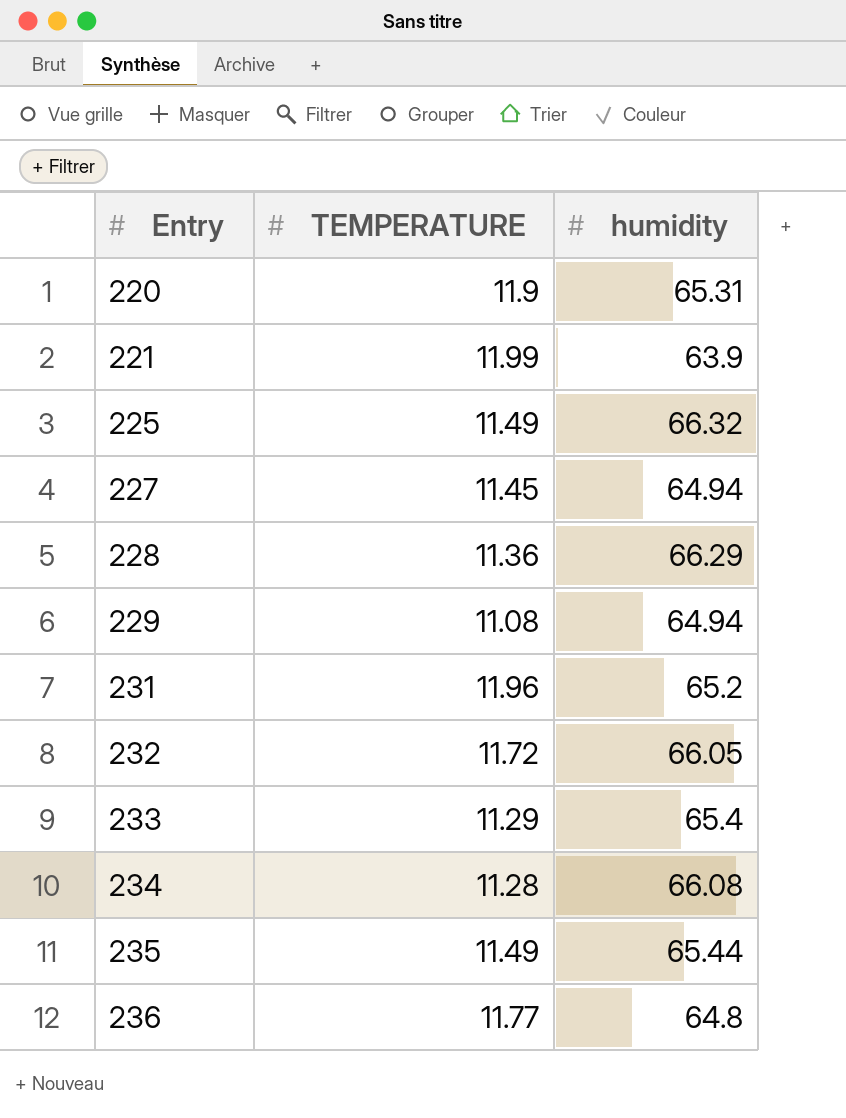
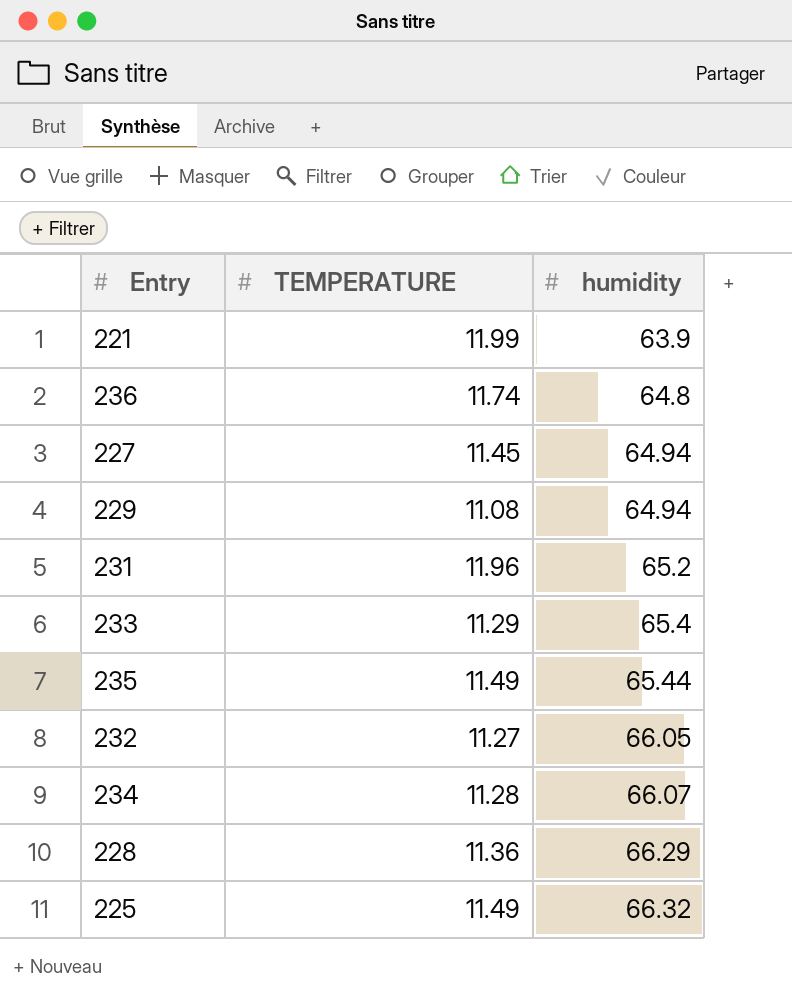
row order: Entry ascending -> humidity ascending
row 220: 11.9 | 65.31 -> none
236 | TEMPERATURE: 11.77 -> 11.74
232 | TEMPERATURE: 11.72 -> 11.27
234 | humidity: 66.08 -> 66.07

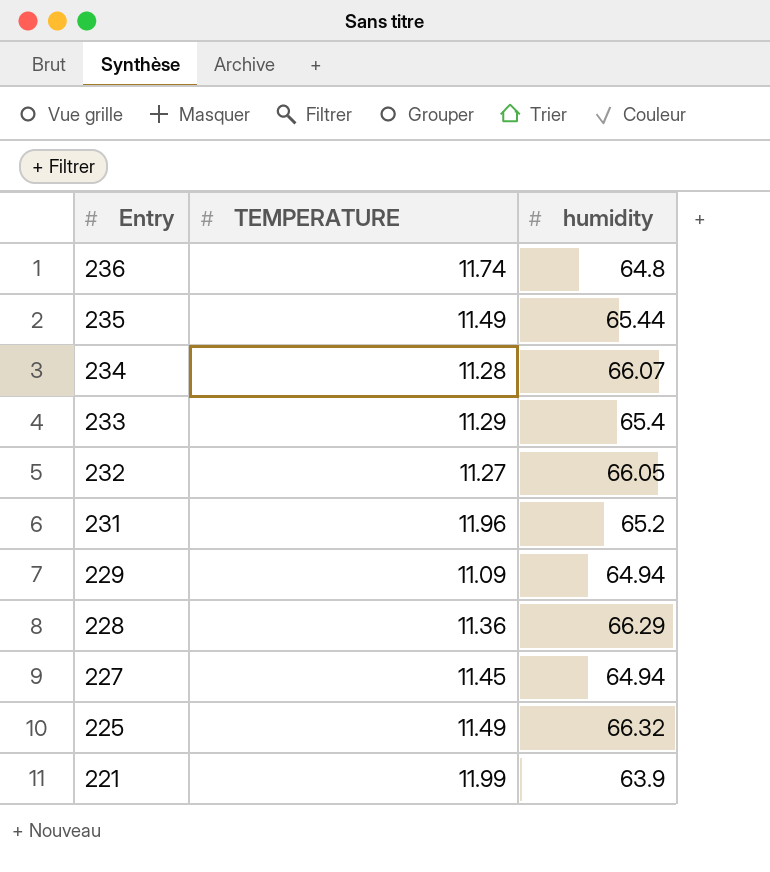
row order: humidity ascending -> Entry descending
229 | TEMPERATURE: 11.08 -> 11.09

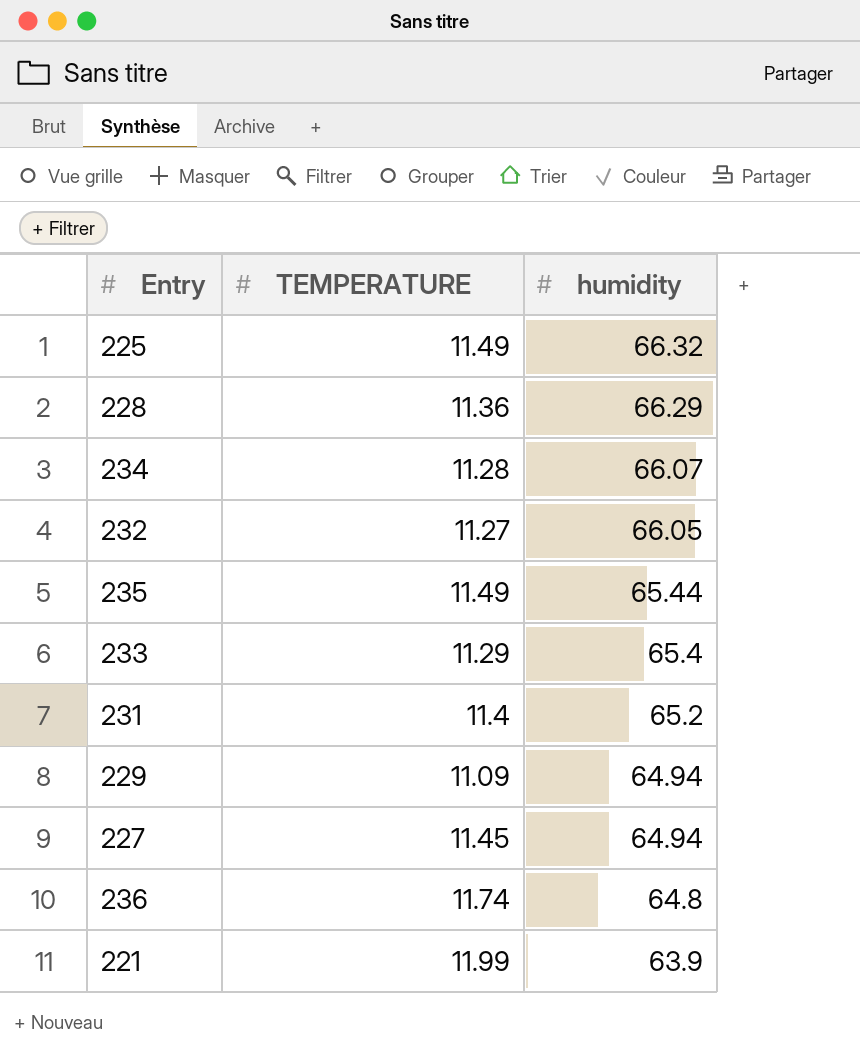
row order: Entry descending -> humidity descending
231 | TEMPERATURE: 11.96 -> 11.4

